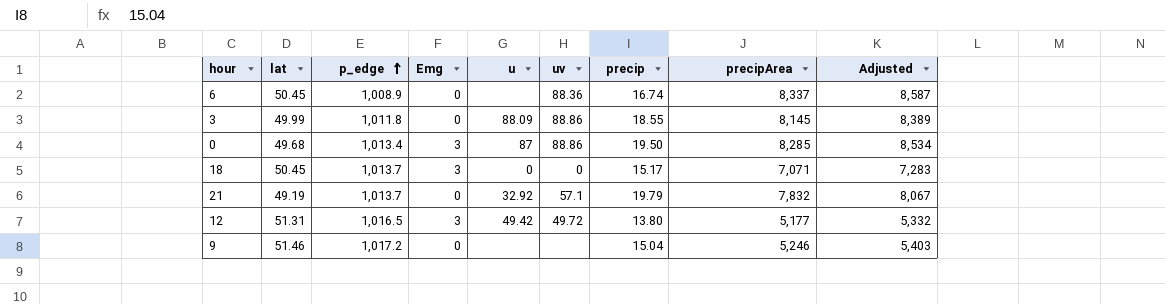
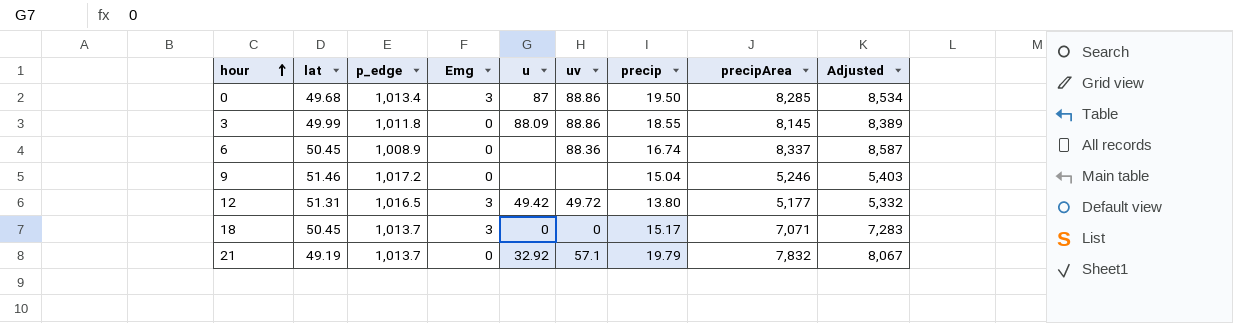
row order: p_edge ascending -> hour ascending

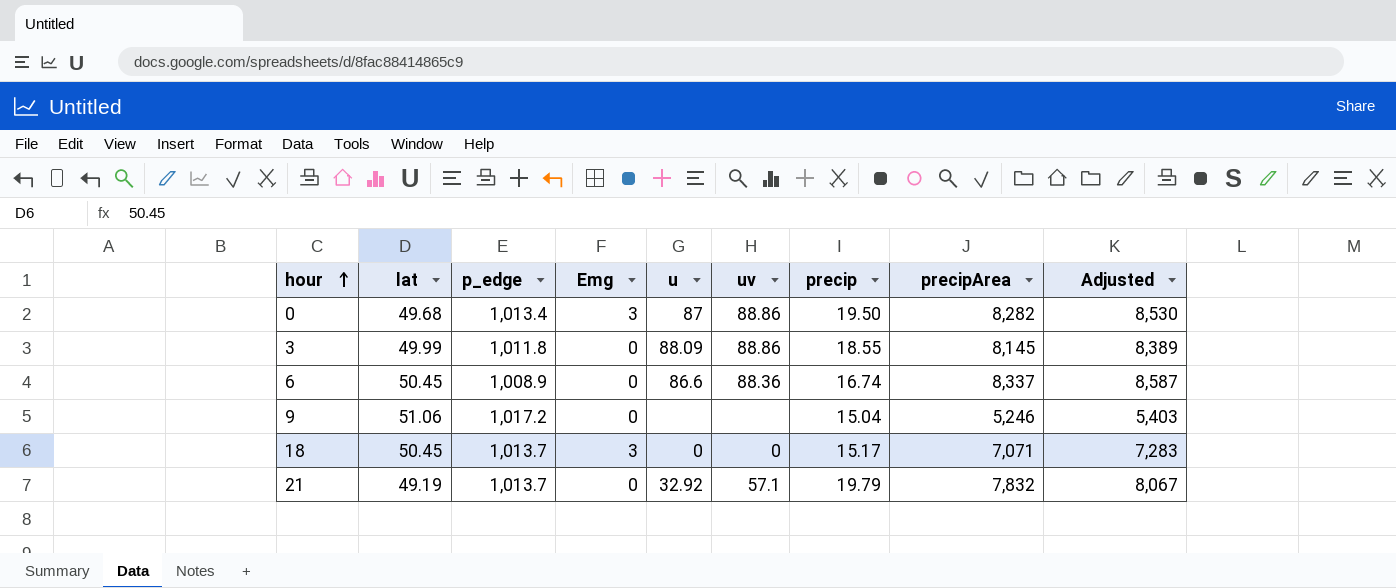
row 12: 51.31 | 1,016.5 | 3 | 49.42 | 49.72 | 13.80 | 5,177 | 5,332 -> none
0 | precipArea: 8,285 -> 8,282
0 | Adjusted: 8,534 -> 8,530
6 | u: none -> 86.6
9 | lat: 51.46 -> 51.06

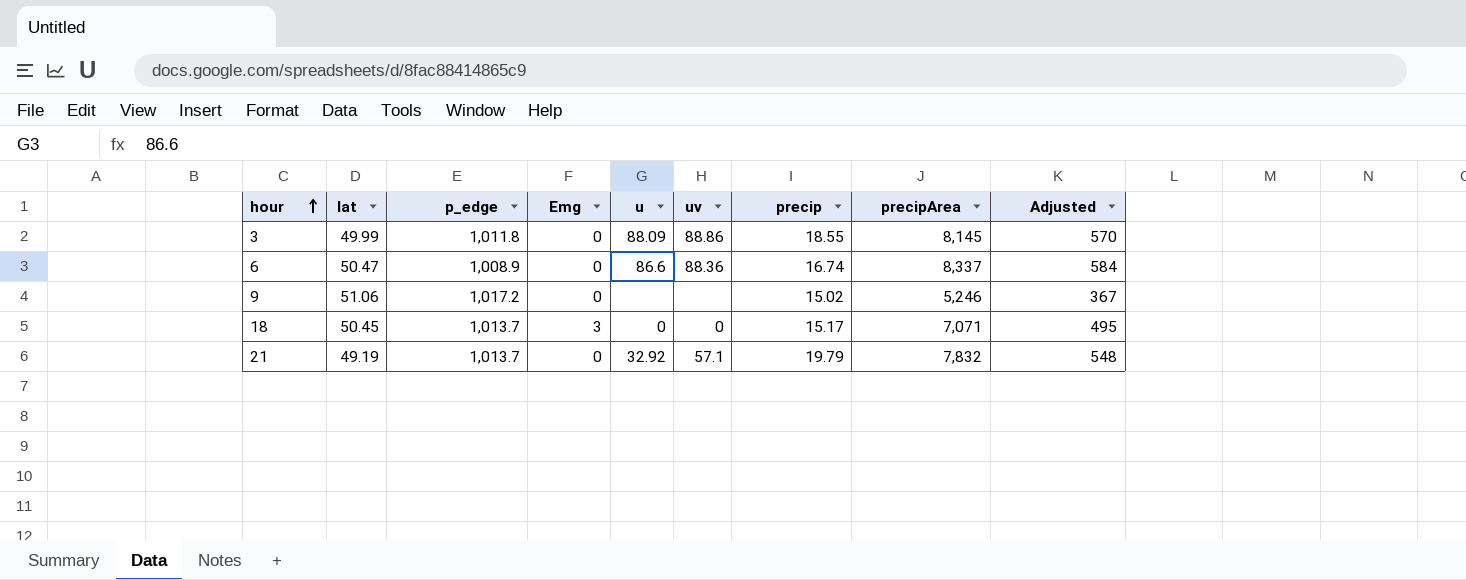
column Adjusted | formula: [precipArea] * 1.03 -> [precipArea] * 0.07
row 0: 49.68 | 1,013.4 | 3 | 87 | 88.86 | 19.50 | 8,282 | 8,530 -> none
6 | lat: 50.45 -> 50.47
9 | precip: 15.04 -> 15.02

